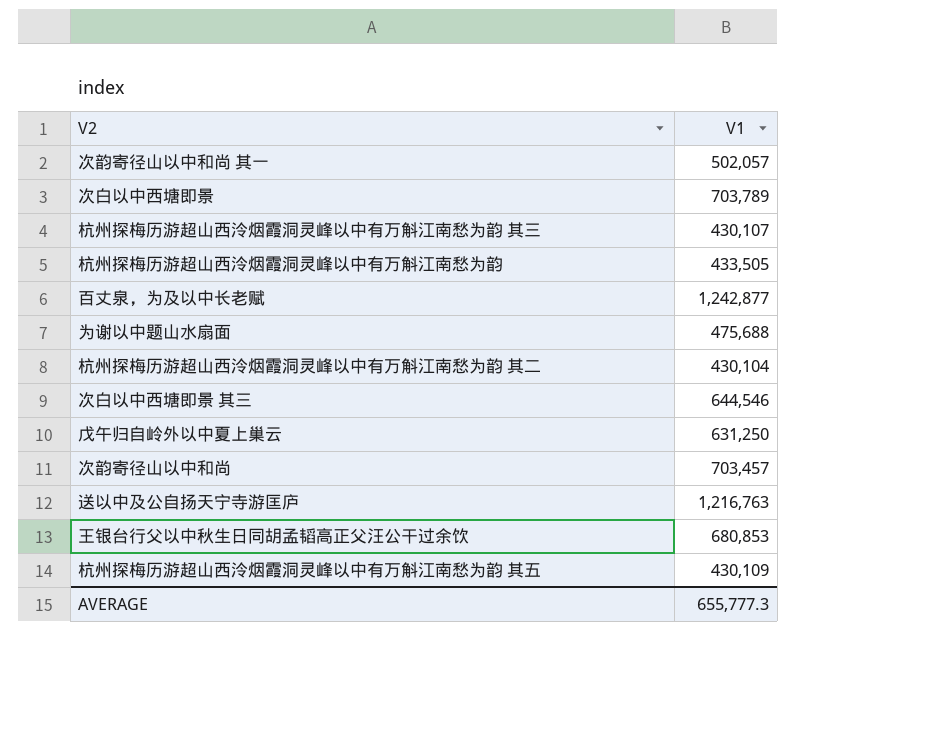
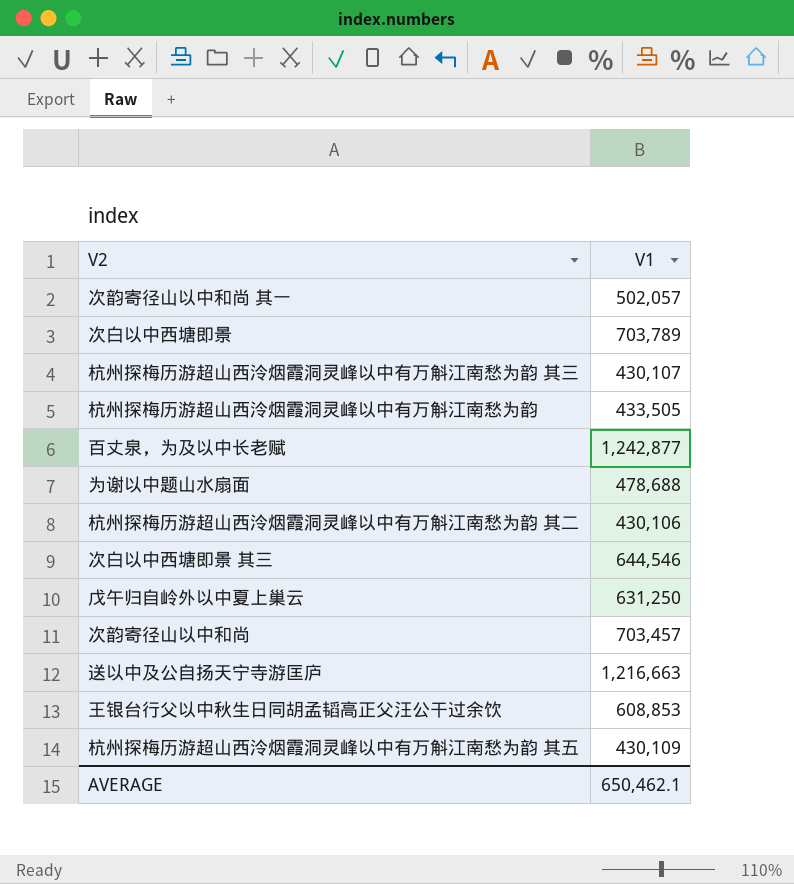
为谢以中题山水扇面 | V1: 475,688 -> 478,688
杭州探梅历游超山西泠烟霞洞灵峰以中有万斛江南愁为韵 其二 | V1: 430,104 -> 430,106
送以中及公自扬天宁寺游匡庐 | V1: 1,216,763 -> 1,216,663
王银台行父以中秋生日同胡孟韬高正父汪公干过余饮 | V1: 680,853 -> 608,853
AVERAGE | V1: 655,777.3 -> 650,462.1

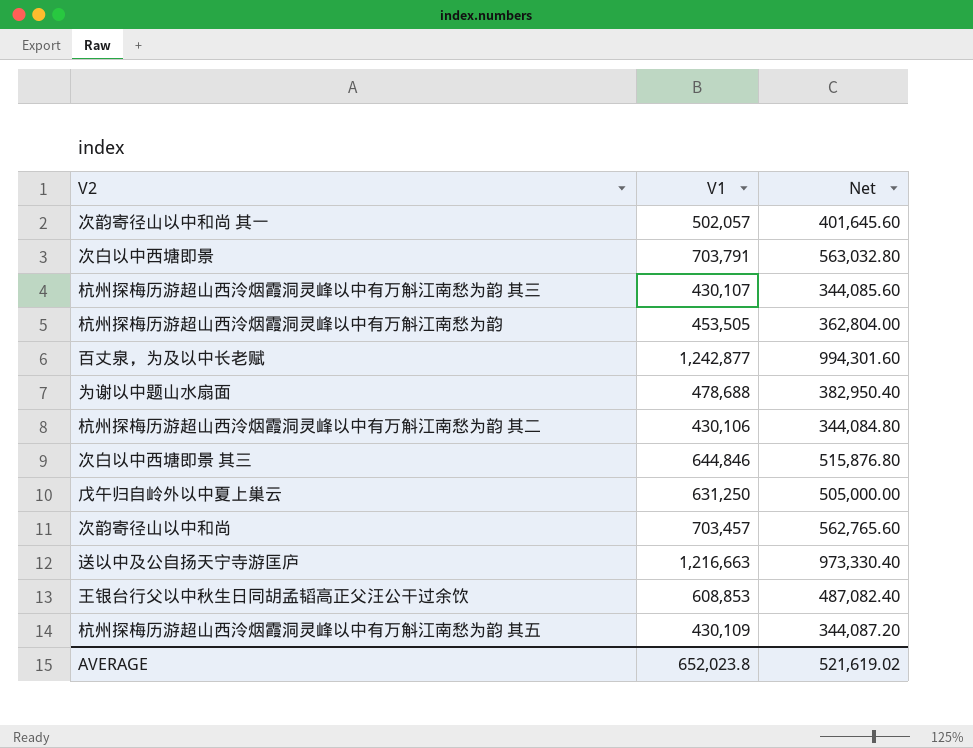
column Net | formula: none -> [V1] * 0.8
次白以中西塘即景 | V1: 703,789 -> 703,791
杭州探梅历游超山西泠烟霞洞灵峰以中有万斛江南愁为韵 | V1: 433,505 -> 453,505
次白以中西塘即景 其三 | V1: 644,546 -> 644,846
AVERAGE | V1: 650,462.1 -> 652,023.8

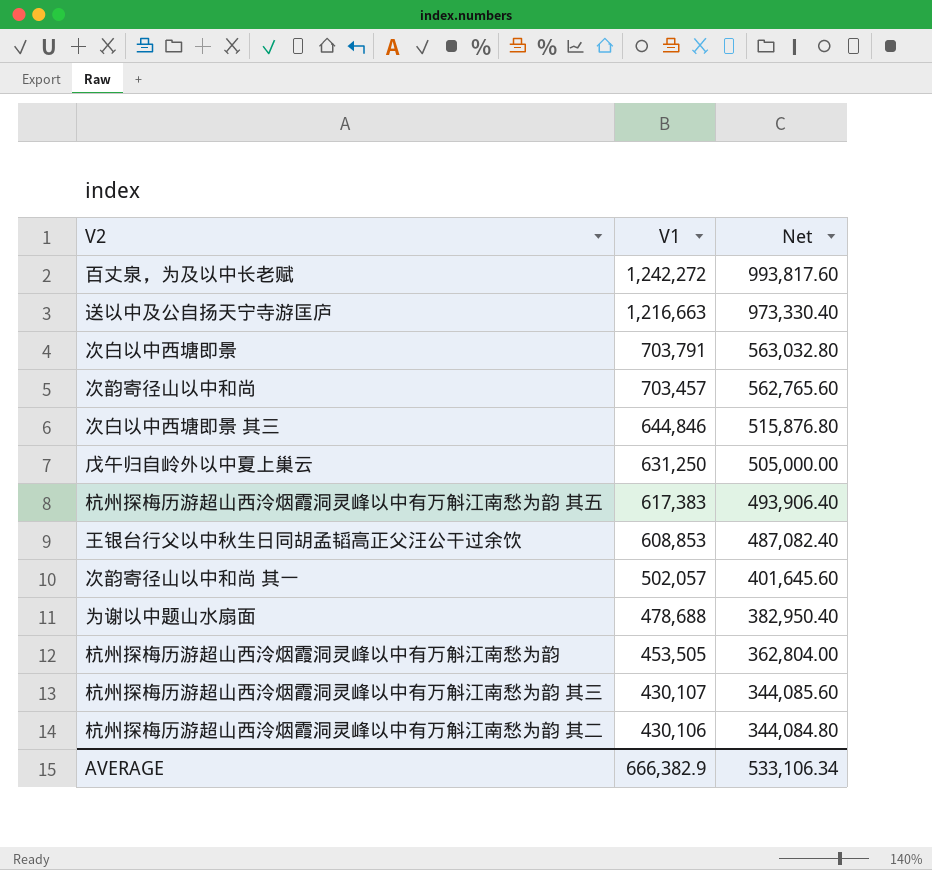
row order: none -> V1 descending
百丈泉，为及以中长老赋 | V1: 1,242,877 -> 1,242,272
百丈泉，为及以中长老赋 | Net: 994,301.60 -> 993,817.60
杭州探梅历游超山西泠烟霞洞灵峰以中有万斛江南愁为韵 其五 | V1: 430,109 -> 617,383
杭州探梅历游超山西泠烟霞洞灵峰以中有万斛江南愁为韵 其五 | Net: 344,087.20 -> 493,906.40
AVERAGE | V1: 652,023.8 -> 666,382.9
AVERAGE | Net: 521,619.02 -> 533,106.34

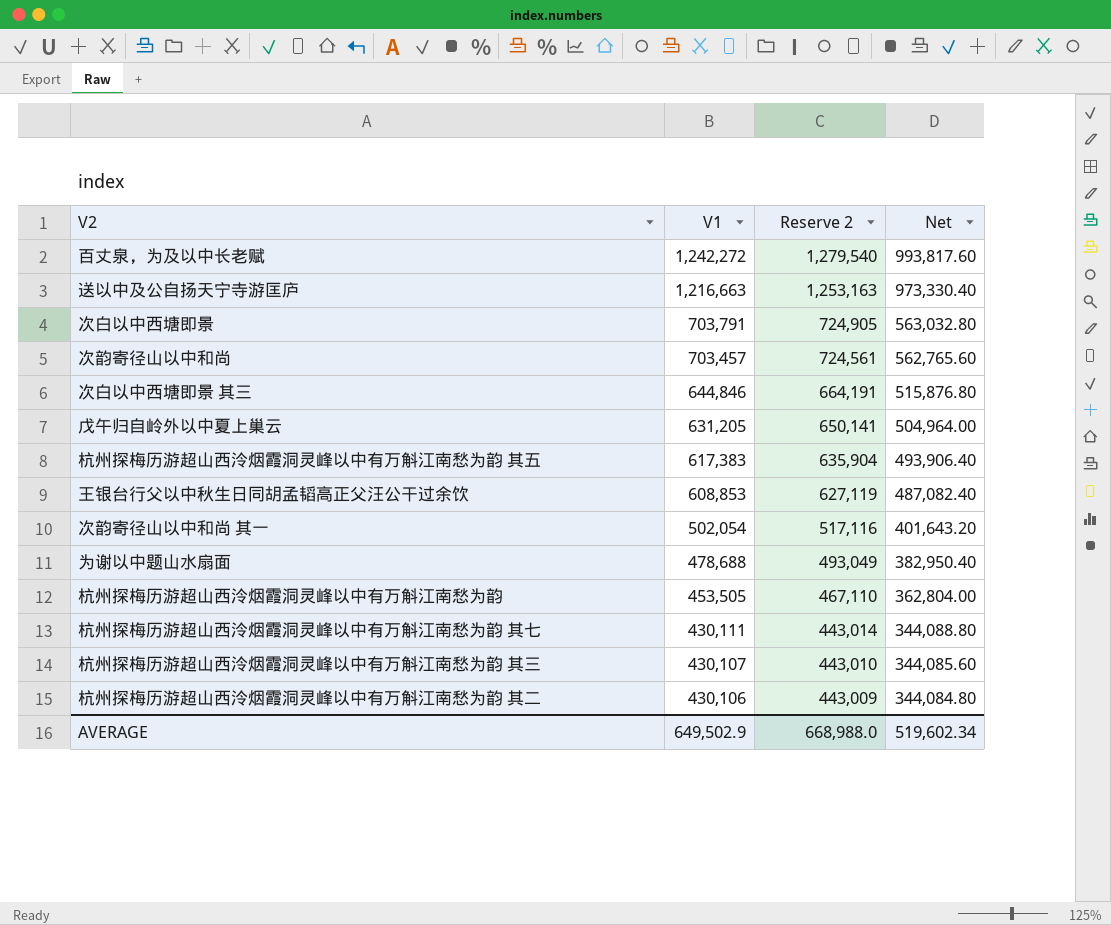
column Reserve 2 | formula: none -> [V1] * 1.03
戊午归自岭外以中夏上巢云 | V1: 631,250 -> 631,205
戊午归自岭外以中夏上巢云 | Net: 505,000.00 -> 504,964.00
次韵寄径山以中和尚 其一 | V1: 502,057 -> 502,054
次韵寄径山以中和尚 其一 | Net: 401,645.60 -> 401,643.20
row 杭州探梅历游超山西泠烟霞洞灵峰以中有万斛江南愁为韵 其七: none -> 430,111 | 443,014 | 344,088.80
AVERAGE | V1: 666,382.9 -> 649,502.9
AVERAGE | Net: 533,106.34 -> 519,602.34

